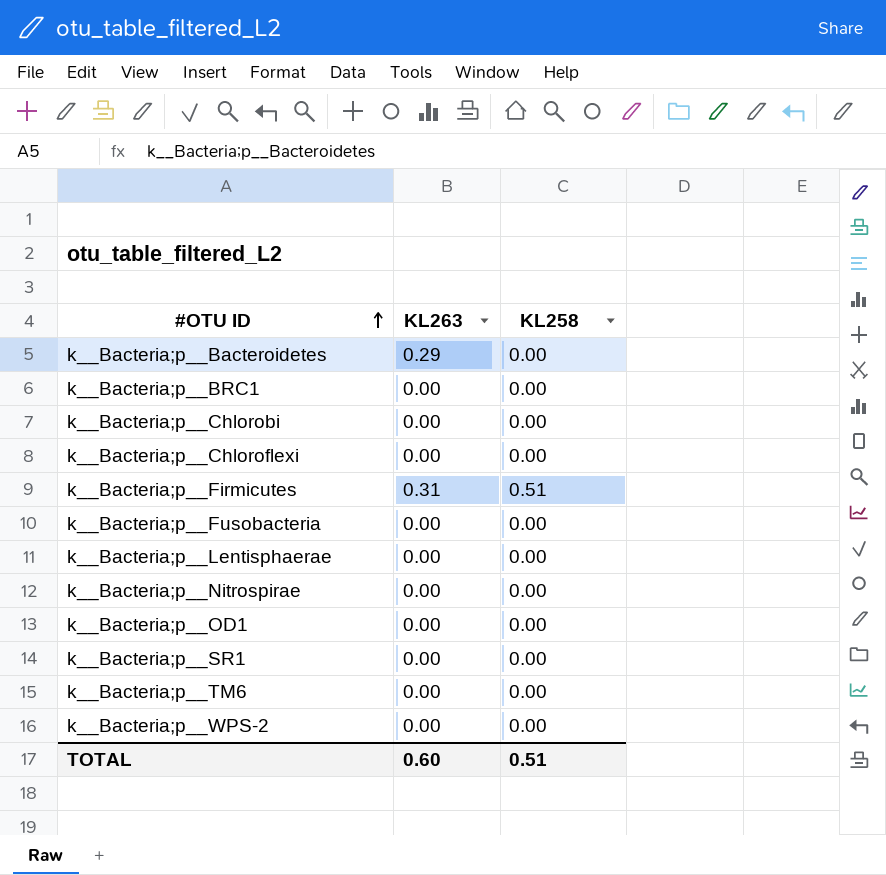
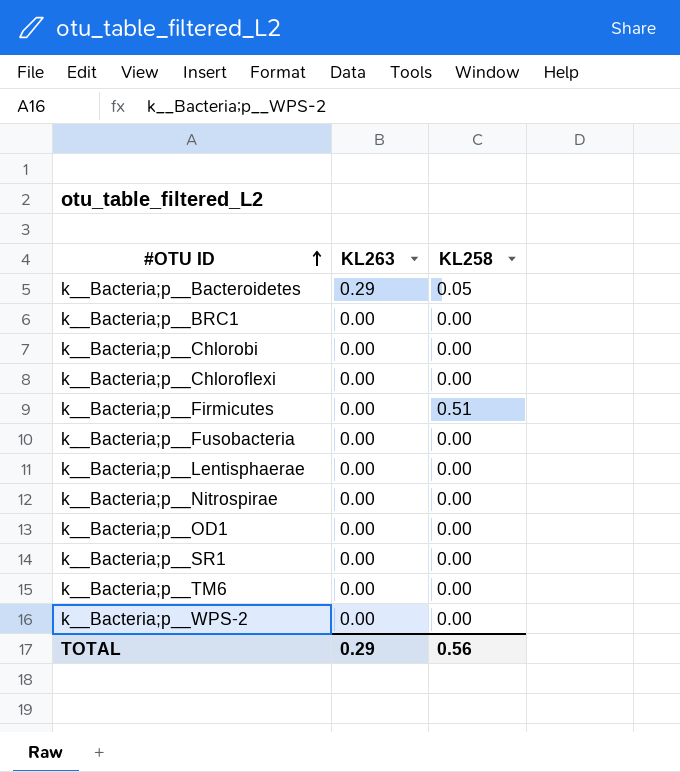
k__Bacteria;p__Bacteroidetes | KL258: 0.00 -> 0.05
k__Bacteria;p__Firmicutes | KL263: 0.31 -> 0.00
TOTAL | KL263: 0.60 -> 0.29
TOTAL | KL258: 0.51 -> 0.56

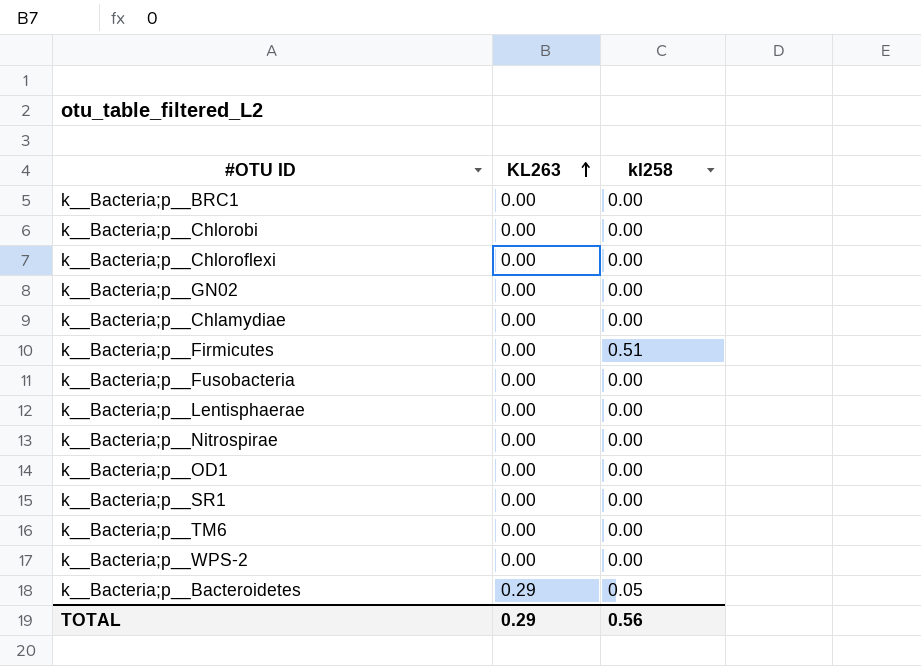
row order: #OTU ID ascending -> KL263 ascending
column name: KL258 -> kl258
row k__Bacteria;p__GN02: none -> 0.00 | 0.00
row k__Bacteria;p__Chlamydiae: none -> 0.00 | 0.00

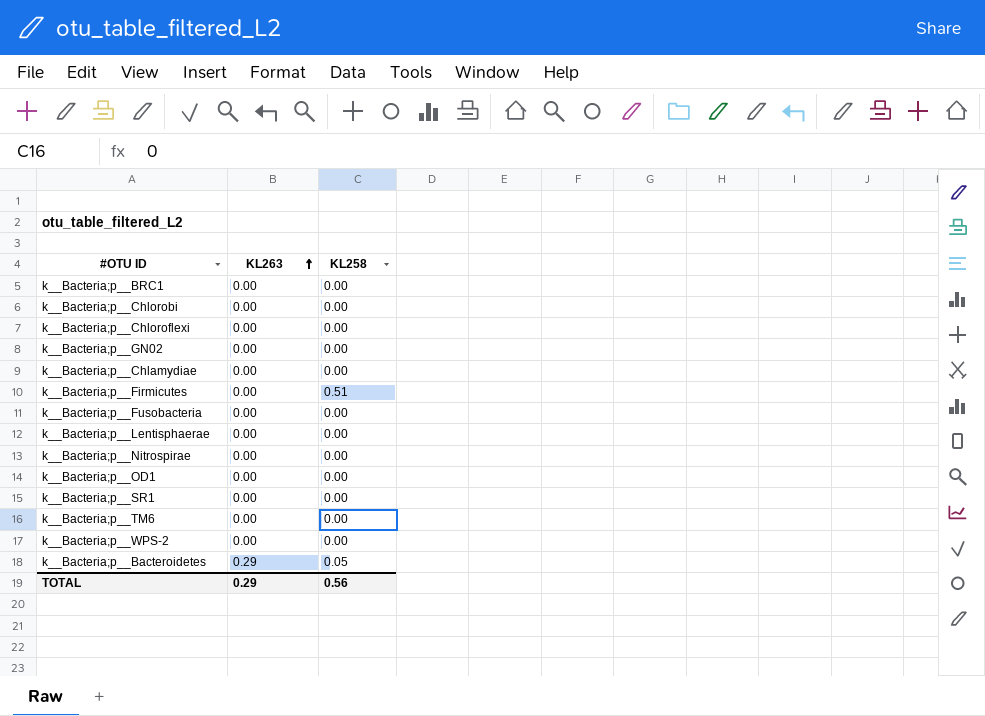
column name: kl258 -> KL258

